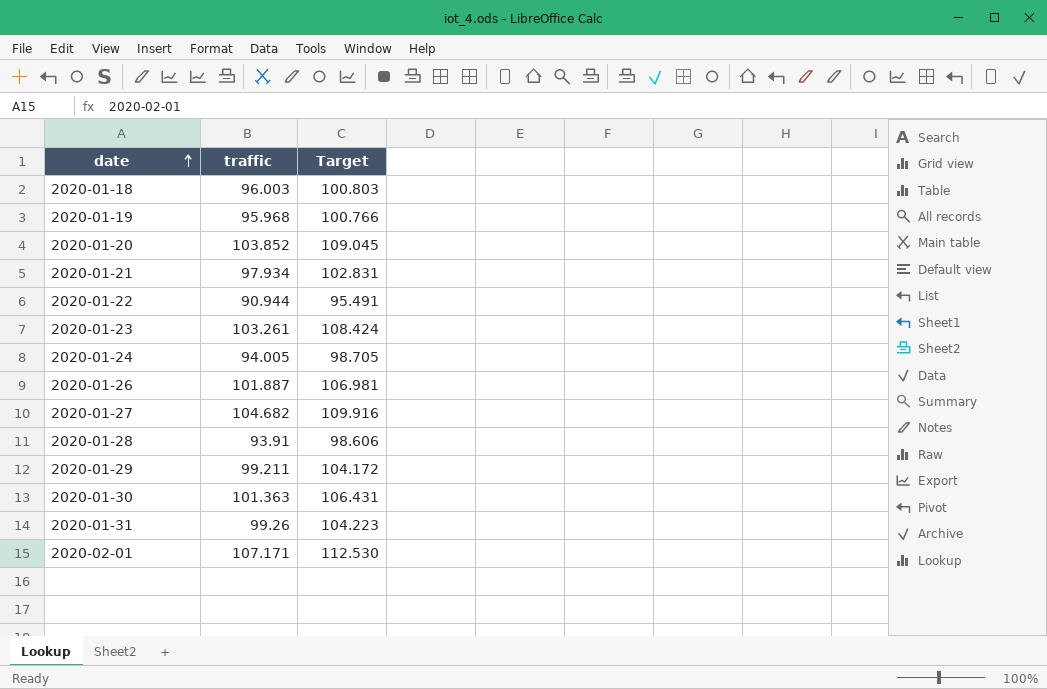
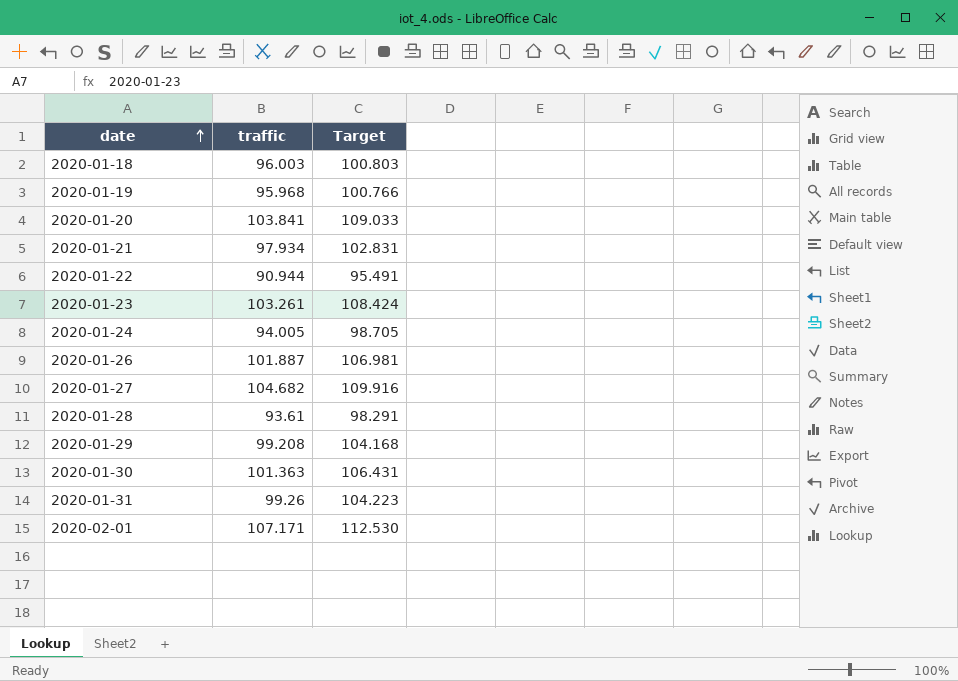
2020-01-20 | traffic: 103.852 -> 103.841
2020-01-20 | Target: 109.045 -> 109.033
2020-01-28 | traffic: 93.91 -> 93.61
2020-01-28 | Target: 98.606 -> 98.291
2020-01-29 | traffic: 99.211 -> 99.208
2020-01-29 | Target: 104.172 -> 104.168

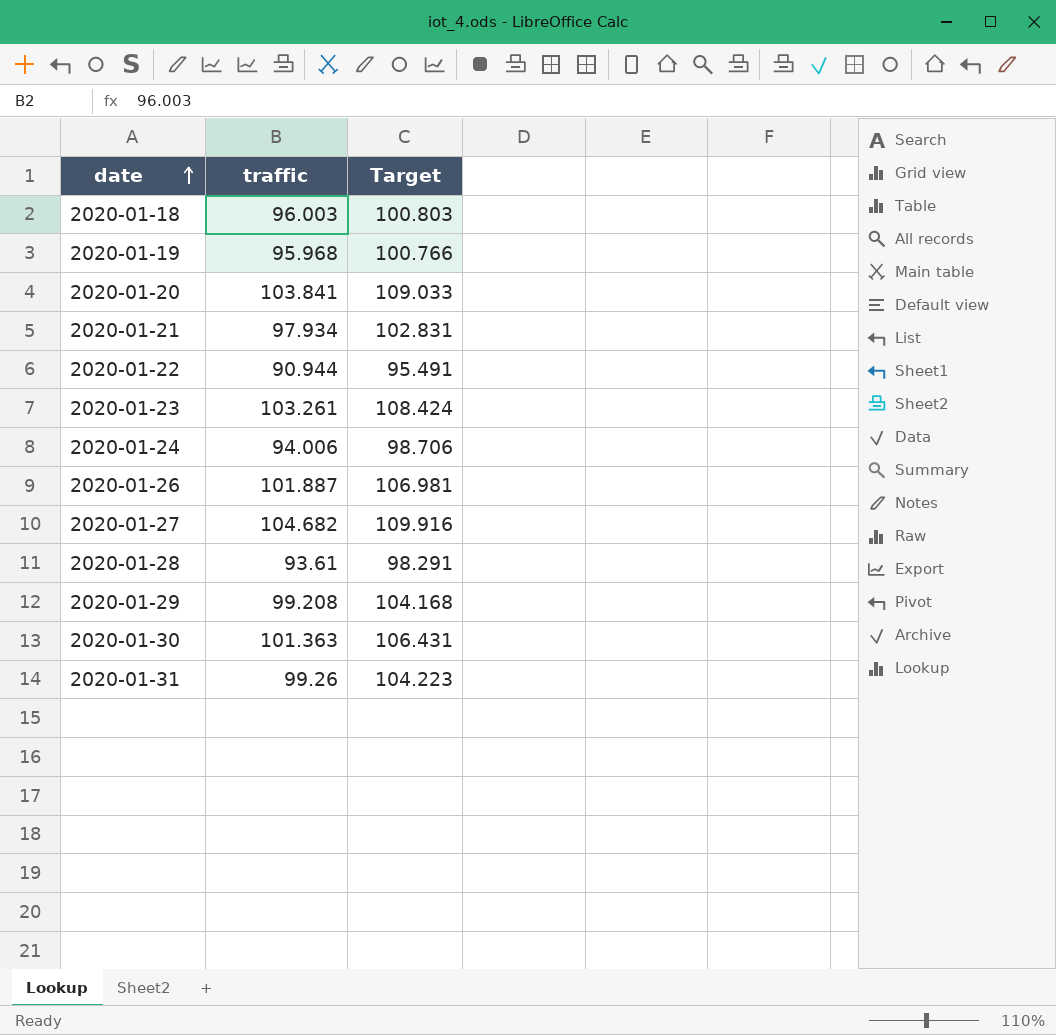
row 2020-02-01: 107.171 | 112.530 -> none
2020-01-24 | traffic: 94.005 -> 94.006
2020-01-24 | Target: 98.705 -> 98.706

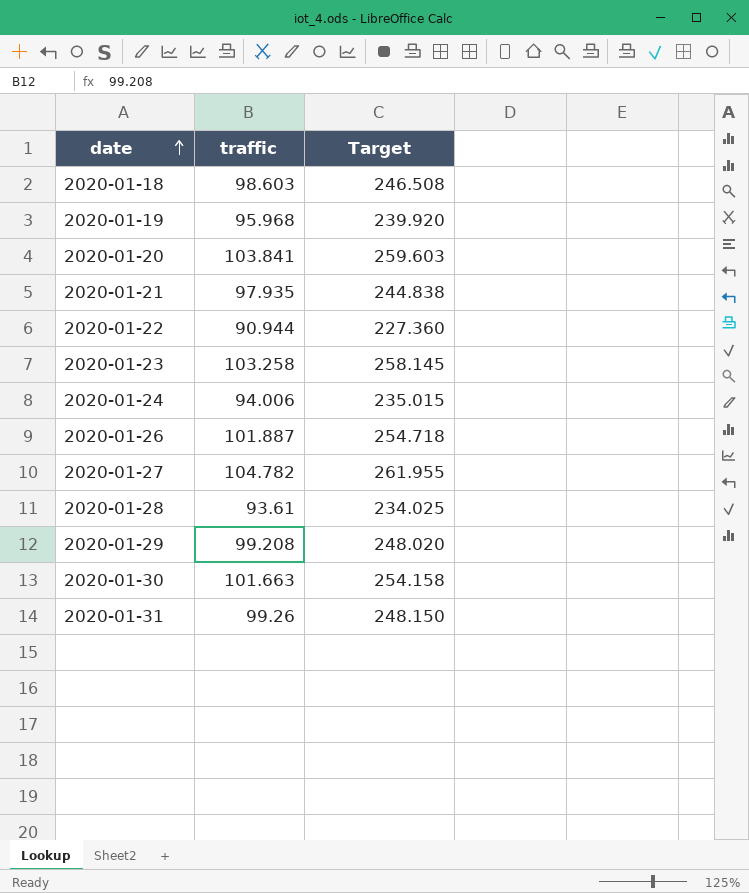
column Target | formula: [traffic] * 1.05 -> [traffic] * 2.5
2020-01-18 | traffic: 96.003 -> 98.603
2020-01-21 | traffic: 97.934 -> 97.935
2020-01-23 | traffic: 103.261 -> 103.258
2020-01-27 | traffic: 104.682 -> 104.782
2020-01-30 | traffic: 101.363 -> 101.663

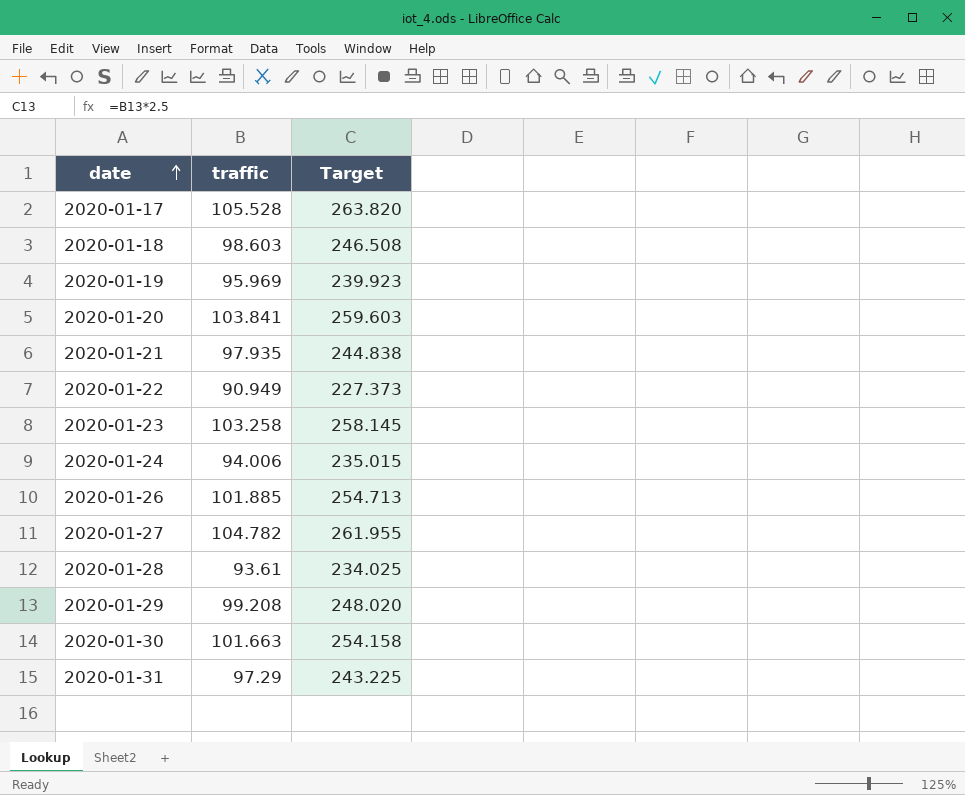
row 2020-01-17: none -> 105.528 | 263.820
2020-01-19 | traffic: 95.968 -> 95.969
2020-01-19 | Target: 239.920 -> 239.923
2020-01-22 | traffic: 90.944 -> 90.949
2020-01-22 | Target: 227.360 -> 227.373
2020-01-26 | traffic: 101.887 -> 101.885
2020-01-26 | Target: 254.718 -> 254.713
2020-01-31 | traffic: 99.26 -> 97.29
2020-01-31 | Target: 248.150 -> 243.225

